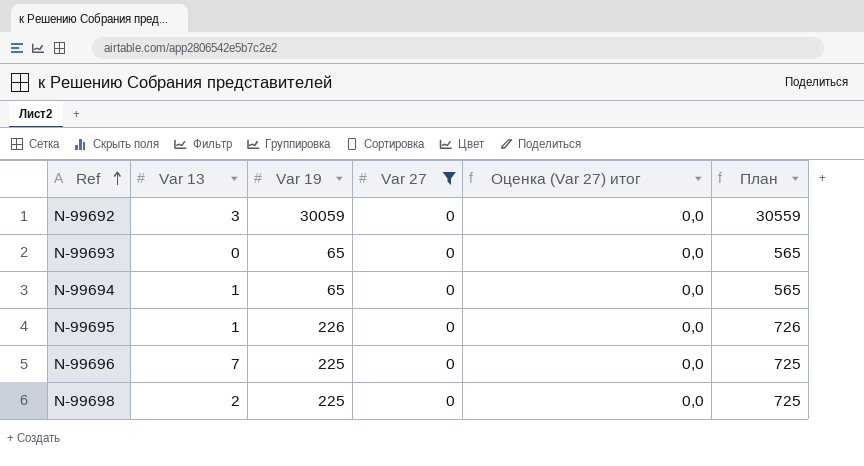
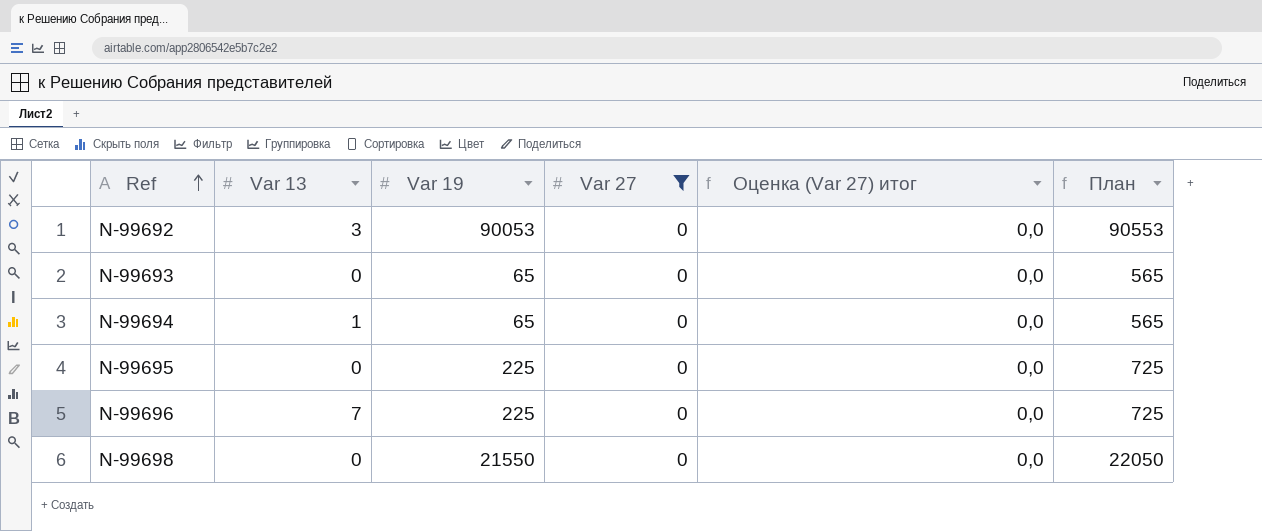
N-99692 | Var 19: 30059 -> 90053
N-99692 | План: 30559 -> 90553
N-99695 | Var 13: 1 -> 0
N-99695 | Var 19: 226 -> 225
N-99695 | План: 726 -> 725
N-99698 | Var 13: 2 -> 0
N-99698 | Var 19: 225 -> 21550
N-99698 | План: 725 -> 22050

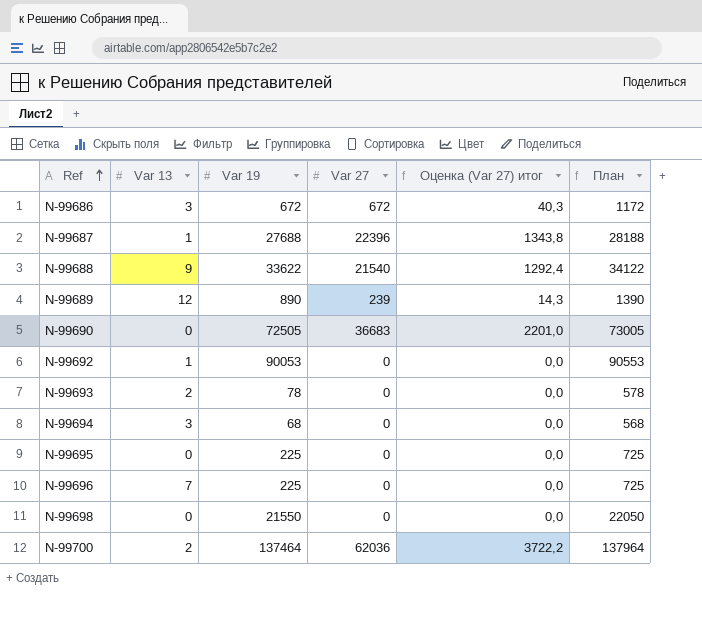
filter: Var 27 = 0 -> none
N-99692 | Var 13: 3 -> 1
N-99693 | Var 13: 0 -> 2
N-99693 | Var 19: 65 -> 78
N-99693 | План: 565 -> 578
N-99694 | Var 13: 1 -> 3
N-99694 | Var 19: 65 -> 68
N-99694 | План: 565 -> 568

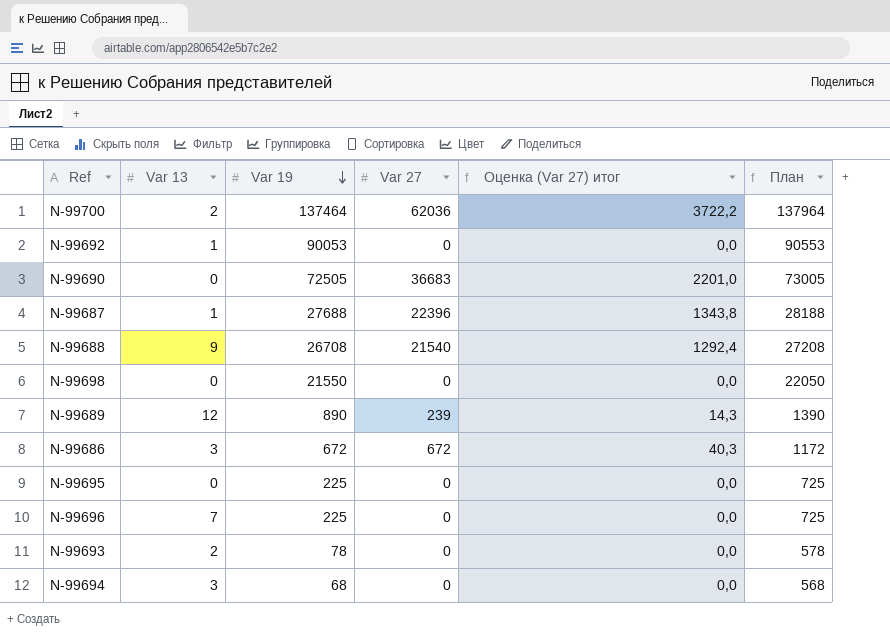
row order: Ref ascending -> Var 19 descending
N-99688 | Var 19: 33622 -> 26708
N-99688 | План: 34122 -> 27208

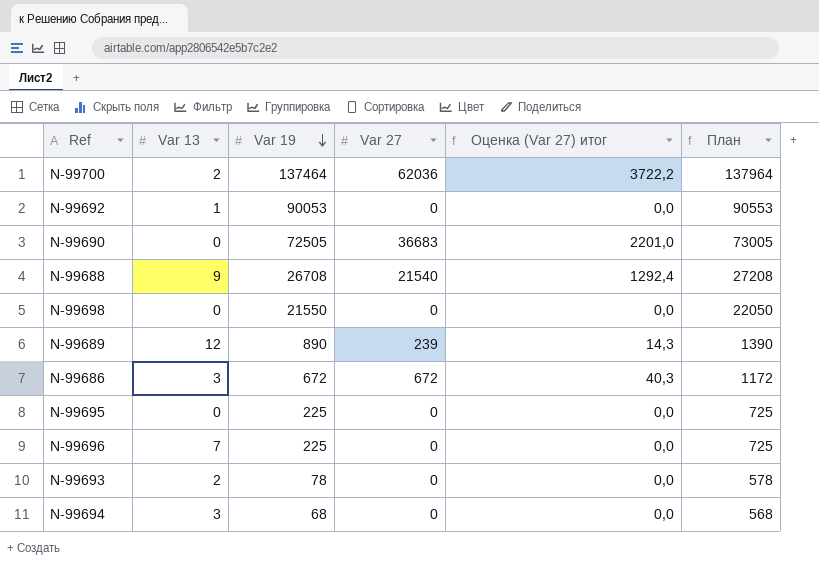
row N-99687: 1 | 27688 | 22396 | 1343,8 | 28188 -> none

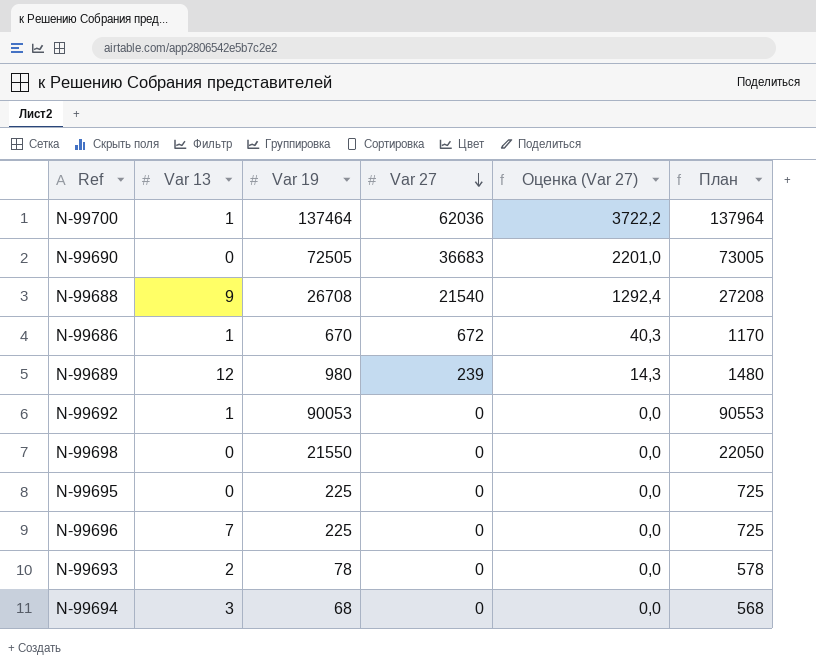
row order: Var 19 descending -> Var 27 descending
column name: Оценка (Var 27) итог -> Оценка (Var 27)
N-99700 | Var 13: 2 -> 1
N-99686 | Var 13: 3 -> 1
N-99686 | Var 19: 672 -> 670
N-99686 | План: 1172 -> 1170
N-99689 | Var 19: 890 -> 980
N-99689 | План: 1390 -> 1480

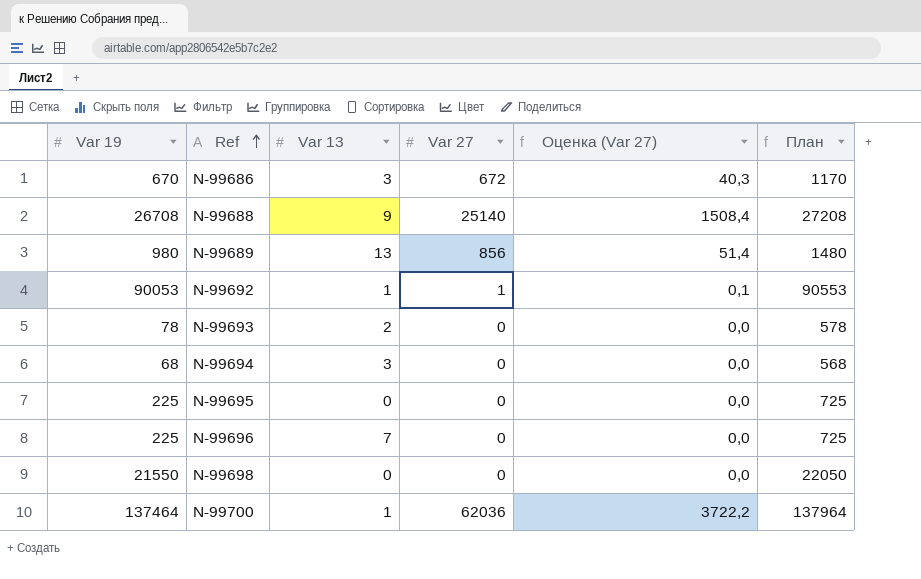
row order: Var 27 descending -> Ref ascending
column Var 19 | position: 3 -> 1
row N-99690: 0 | 72505 | 36683 | 2201,0 | 73005 -> none
N-99686 | Var 13: 1 -> 3
N-99688 | Var 27: 21540 -> 25140
N-99688 | Оценка (Var 27): 1292,4 -> 1508,4
N-99689 | Var 13: 12 -> 13
N-99689 | Var 27: 239 -> 856
N-99689 | Оценка (Var 27): 14,3 -> 51,4
N-99692 | Var 27: 0 -> 1
N-99692 | Оценка (Var 27): 0,0 -> 0,1

